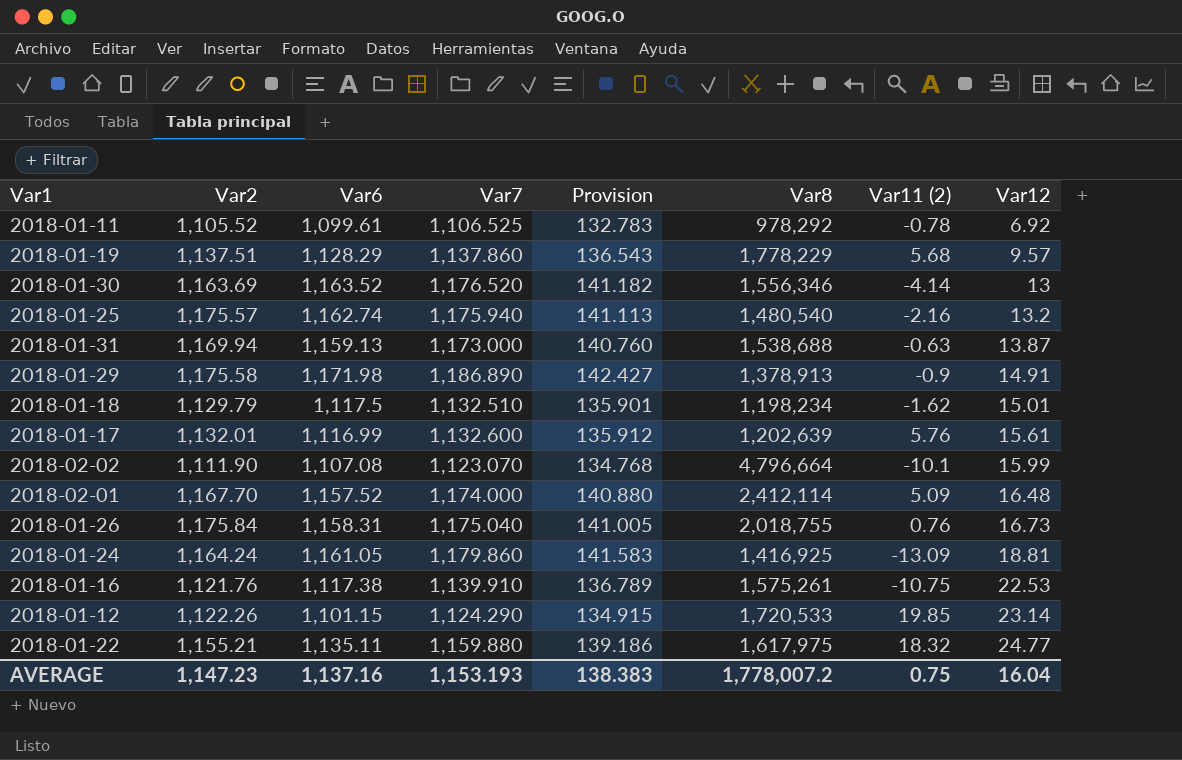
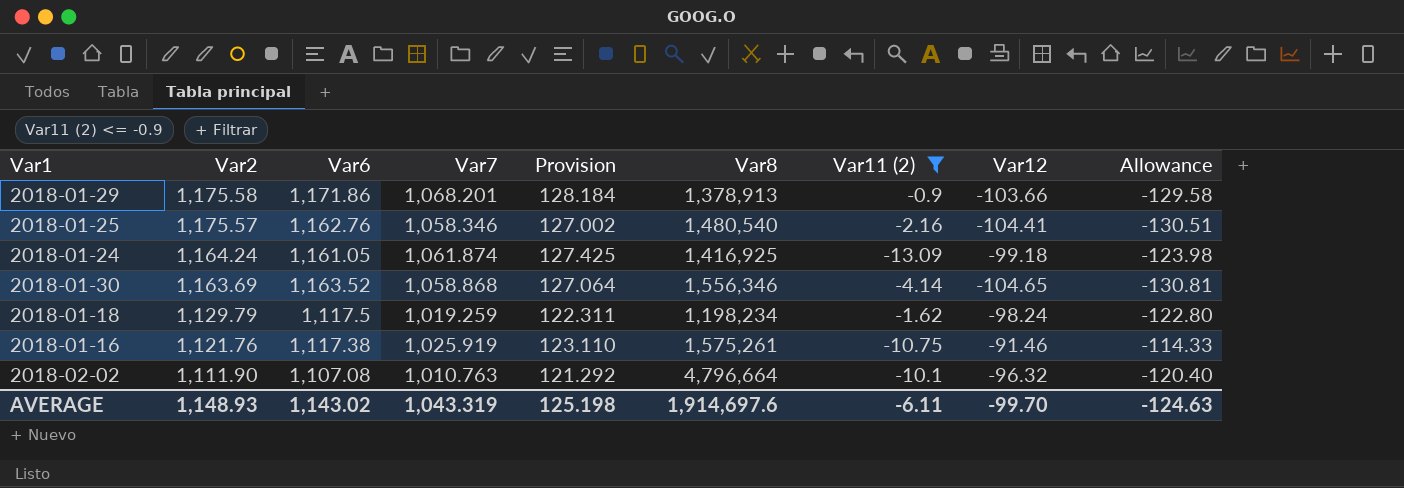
filter: none -> Var11 (2) <= -0.9
row order: Var12 ascending -> Var2 descending
column Allowance | formula: none -> [Var12] * 1.25
2018-01-29 | Var6: 1,171.98 -> 1,171.86
2018-01-29 | Var7: 1,186.890 -> 1,068.201
2018-01-29 | Provision: 142.427 -> 128.184
2018-01-29 | Var12: 14.91 -> -103.66
2018-01-25 | Var6: 1,162.74 -> 1,162.76
2018-01-25 | Var7: 1,175.940 -> 1,058.346
2018-01-25 | Provision: 141.113 -> 127.002
2018-01-25 | Var12: 13.2 -> -104.41
2018-01-24 | Var7: 1,179.860 -> 1,061.874
2018-01-24 | Provision: 141.583 -> 127.425
2018-01-24 | Var12: 18.81 -> -99.18
2018-01-30 | Var7: 1,176.520 -> 1,058.868
2018-01-30 | Provision: 141.182 -> 127.064
2018-01-30 | Var12: 13 -> -104.65
2018-01-18 | Var7: 1,132.510 -> 1,019.259
2018-01-18 | Provision: 135.901 -> 122.311
2018-01-18 | Var12: 15.01 -> -98.24
2018-01-16 | Var7: 1,139.910 -> 1,025.919
2018-01-16 | Provision: 136.789 -> 123.110
2018-01-16 | Var12: 22.53 -> -91.46
2018-02-02 | Var7: 1,123.070 -> 1,010.763
2018-02-02 | Provision: 134.768 -> 121.292
2018-02-02 | Var12: 15.99 -> -96.32
AVERAGE | Var2: 1,147.23 -> 1,148.93
AVERAGE | Var6: 1,137.16 -> 1,143.02
AVERAGE | Var7: 1,153.193 -> 1,043.319
AVERAGE | Provision: 138.383 -> 125.198
AVERAGE | Var8: 1,778,007.2 -> 1,914,697.6
AVERAGE | Var11 (2): 0.75 -> -6.11
AVERAGE | Var12: 16.04 -> -99.70

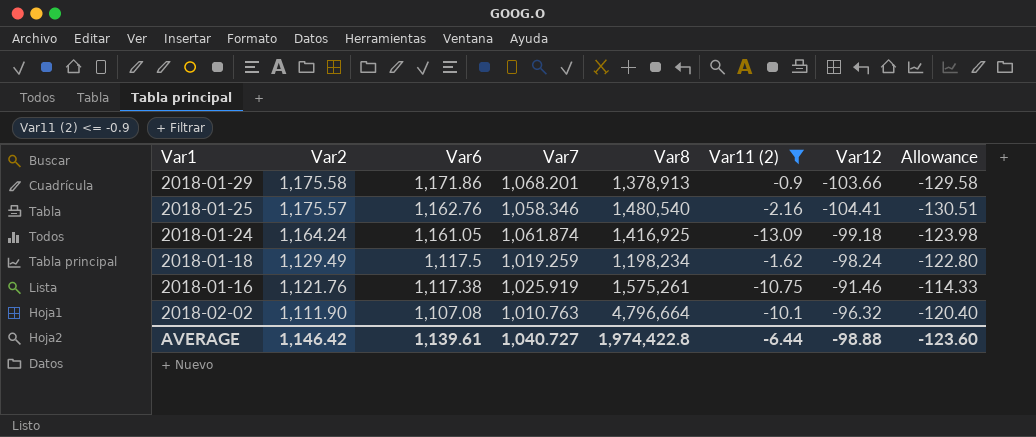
column Provision | formula: [Var7] * 0.12 -> none
row 2018-01-30: 1,163.69 | 1,163.52 | 1,058.868 | 127.064 | 1,556,346 | -4.14 | -104.65 | -130.81 -> none
2018-01-18 | Var2: 1,129.79 -> 1,129.49
AVERAGE | Var2: 1,148.93 -> 1,146.42
AVERAGE | Var6: 1,143.02 -> 1,139.61
AVERAGE | Var7: 1,043.319 -> 1,040.727
AVERAGE | Var8: 1,914,697.6 -> 1,974,422.8
AVERAGE | Var11 (2): -6.11 -> -6.44
AVERAGE | Var12: -99.70 -> -98.88
AVERAGE | Allowance: -124.63 -> -123.60

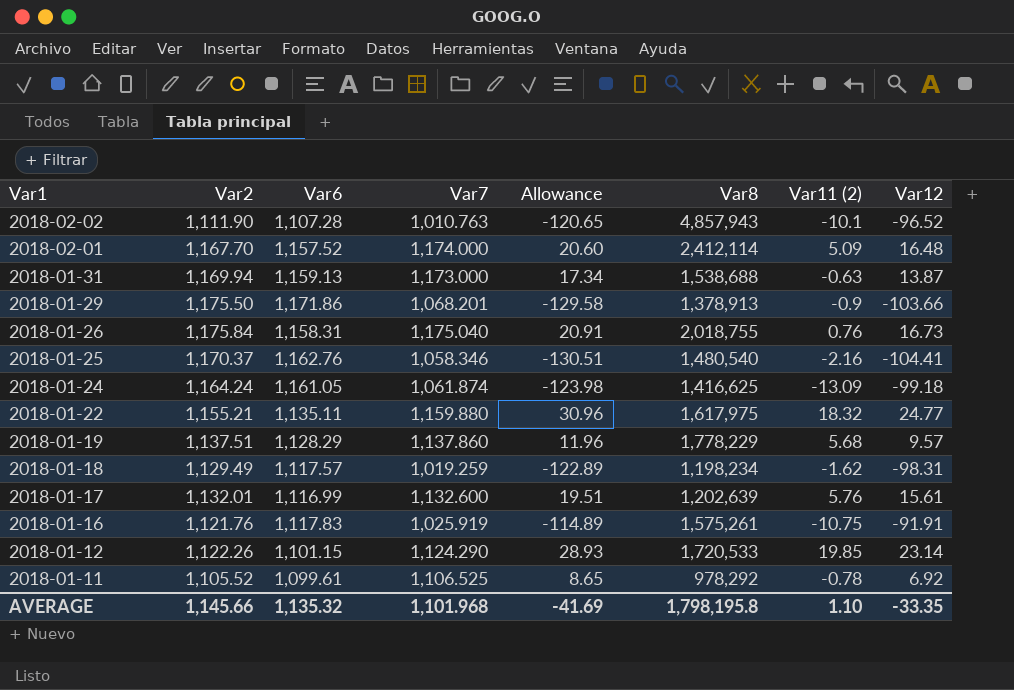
filter: Var11 (2) <= -0.9 -> none
row order: Var2 descending -> Var1 descending
column Allowance | position: 8 -> 5
2018-02-02 | Var6: 1,107.08 -> 1,107.28
2018-02-02 | Allowance: -120.40 -> -120.65
2018-02-02 | Var8: 4,796,664 -> 4,857,943
2018-02-02 | Var12: -96.32 -> -96.52
2018-01-29 | Var2: 1,175.58 -> 1,175.50
2018-01-25 | Var2: 1,175.57 -> 1,170.37
2018-01-24 | Var8: 1,416,925 -> 1,416,625
2018-01-18 | Var6: 1,117.5 -> 1,117.57
2018-01-18 | Allowance: -122.80 -> -122.89
2018-01-18 | Var12: -98.24 -> -98.31
2018-01-16 | Var6: 1,117.38 -> 1,117.83
2018-01-16 | Allowance: -114.33 -> -114.89
2018-01-16 | Var12: -91.46 -> -91.91
AVERAGE | Var2: 1,146.42 -> 1,145.66
AVERAGE | Var6: 1,139.61 -> 1,135.32
AVERAGE | Var7: 1,040.727 -> 1,101.968
AVERAGE | Allowance: -123.60 -> -41.69
AVERAGE | Var8: 1,974,422.8 -> 1,798,195.8
AVERAGE | Var11 (2): -6.44 -> 1.10
AVERAGE | Var12: -98.88 -> -33.35

